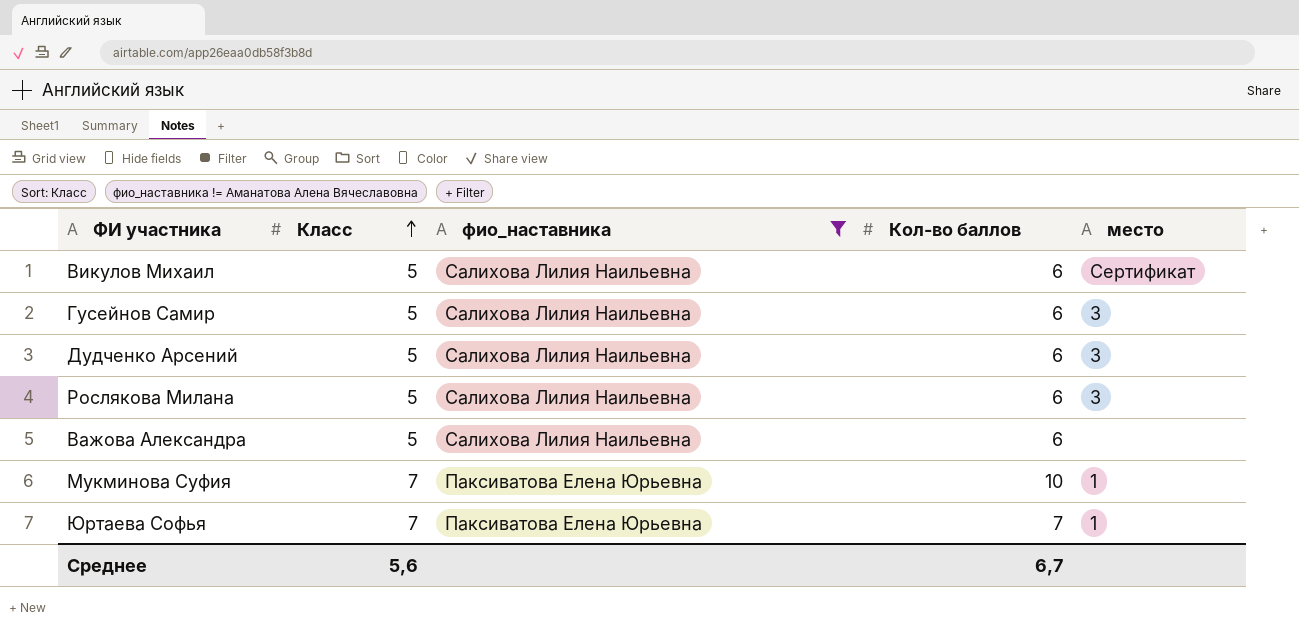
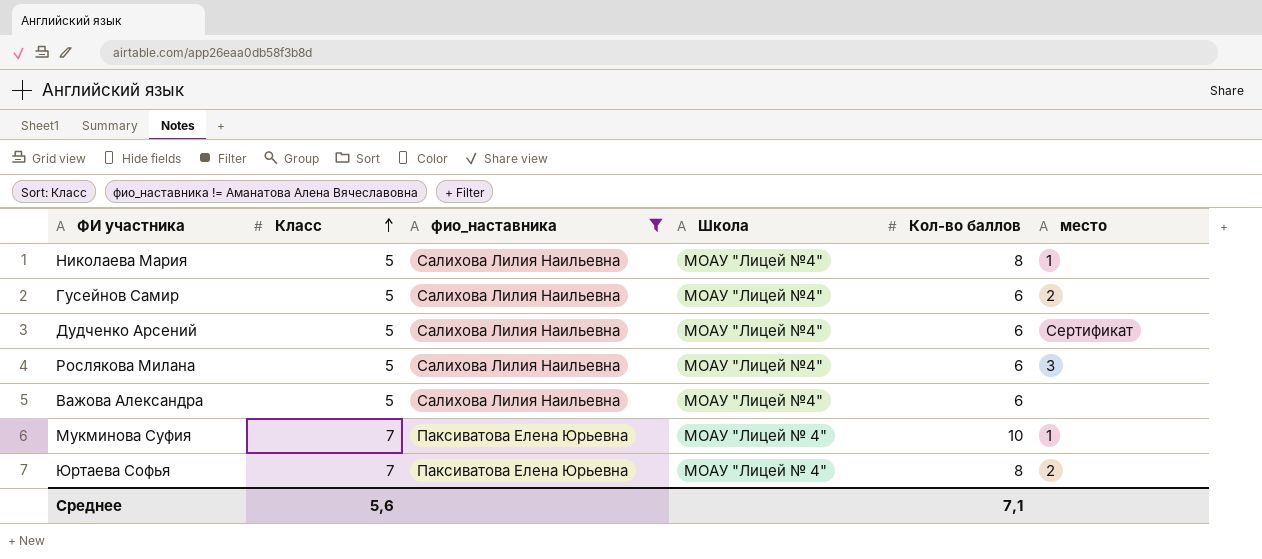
column Школа | position: none -> 4
row Викулов Михаил: 5 | Салихова Лилия Наильевна | 6 | Сертификат -> none
row Николаева Мария: none -> 5 | Салихова Лилия Наильевна | МОАУ "Лицей №4" | 8 | 1
Гусейнов Самир | место: 3 -> 2
Дудченко Арсений | место: 3 -> Сертификат
Юртаева Софья | Кол-во баллов: 7 -> 8
Юртаева Софья | место: 1 -> 2
Среднее | Кол-во баллов: 6,7 -> 7,1

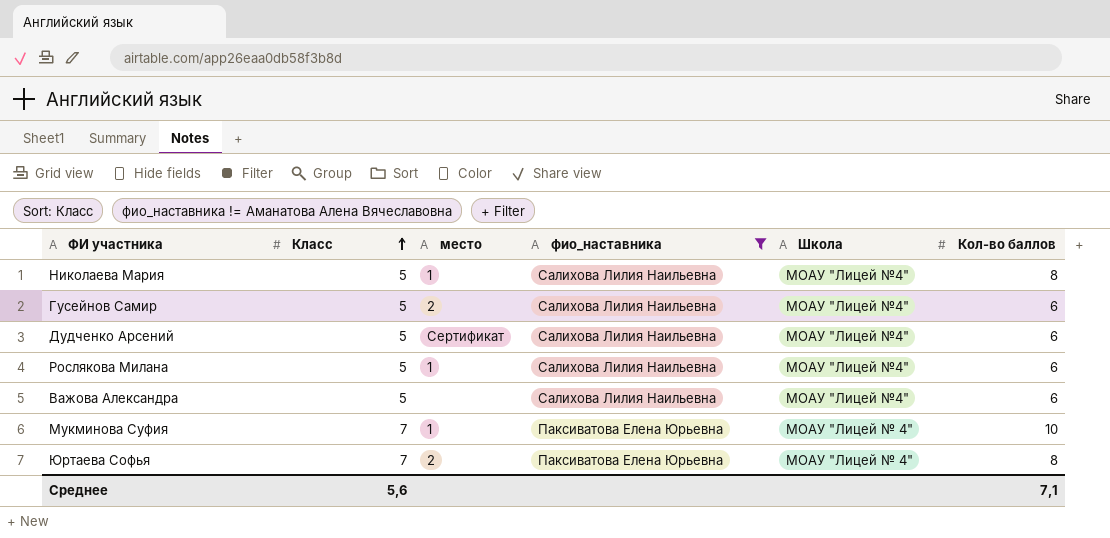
column место | position: 6 -> 3
Рослякова Милана | место: 3 -> 1

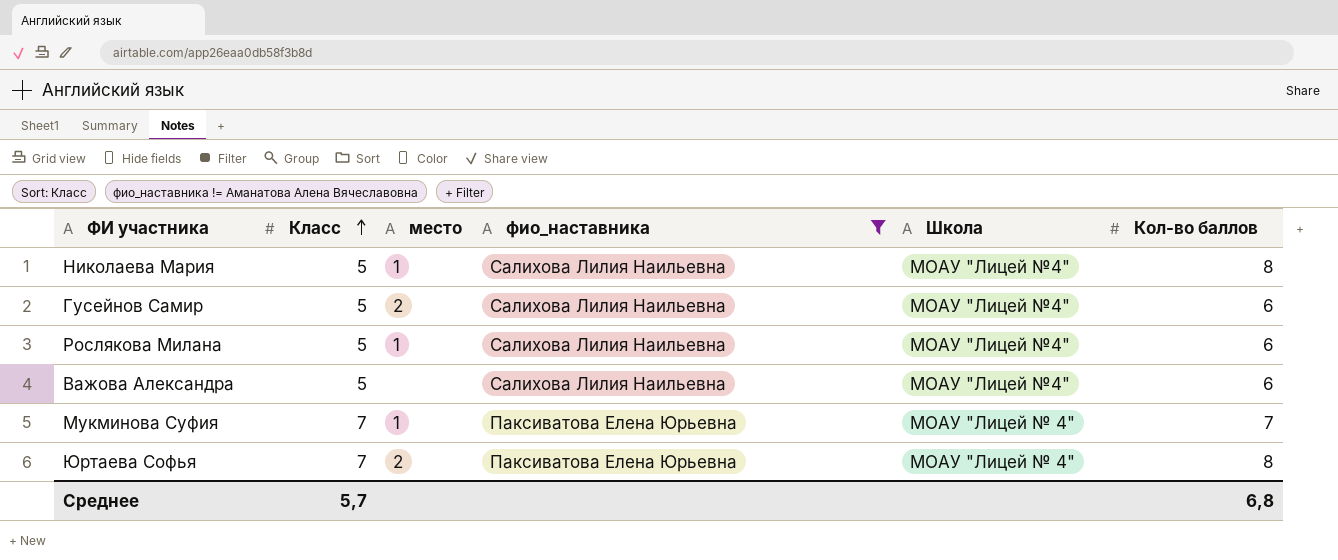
row Дудченко Арсений: 5 | Сертификат | Салихова Лилия Наильевна | МОАУ "Лицей №4" | 6 -> none
Мукминова Суфия | Кол-во баллов: 10 -> 7
Среднее | Класс: 5,6 -> 5,7
Среднее | Кол-во баллов: 7,1 -> 6,8

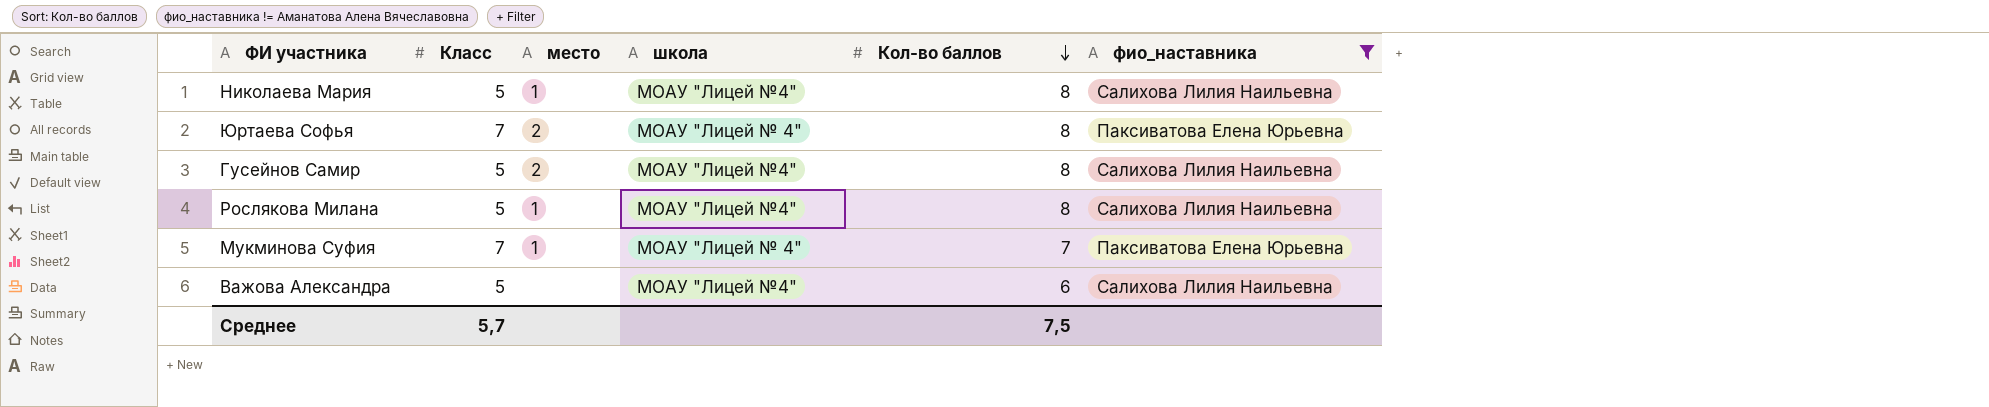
row order: Класс ascending -> Кол-во баллов descending
column name: Школа -> школа
column фио_наставника | position: 4 -> 6
Гусейнов Самир | Кол-во баллов: 6 -> 8
Рослякова Милана | Кол-во баллов: 6 -> 8
Среднее | Кол-во баллов: 6,8 -> 7,5

